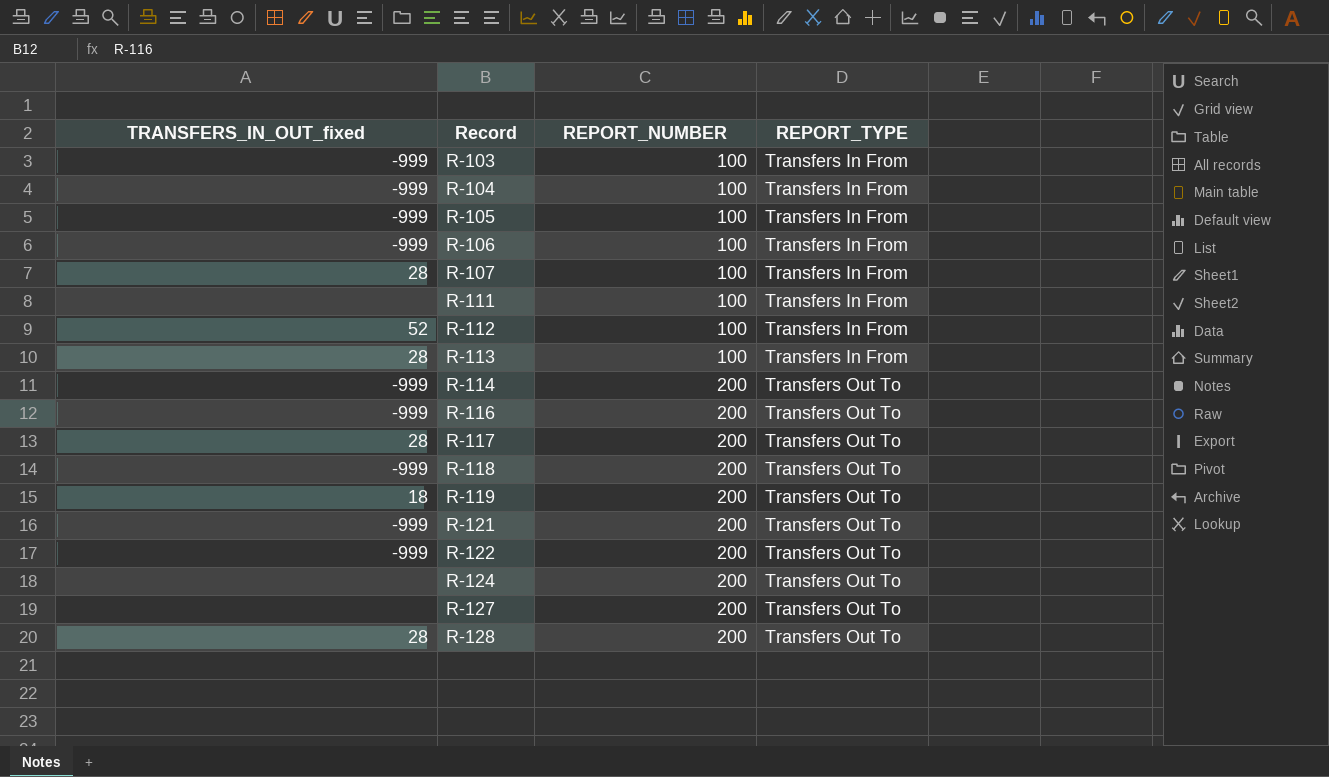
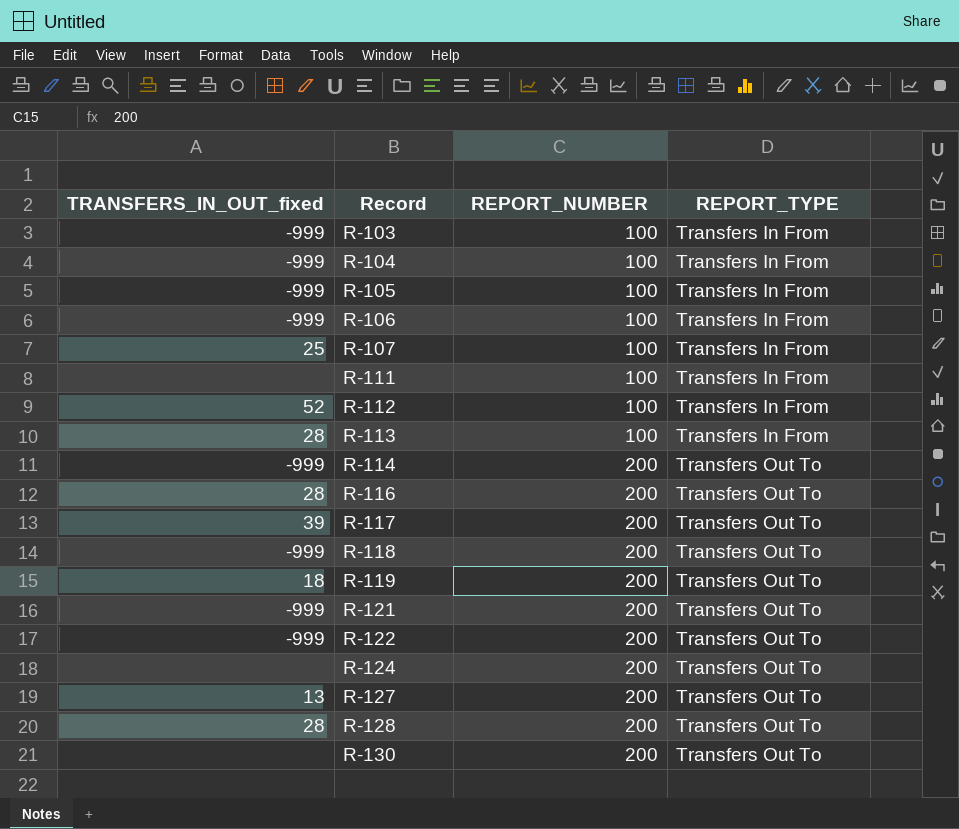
R-107 | TRANSFERS_IN_OUT_fixed: 28 -> 25
R-116 | TRANSFERS_IN_OUT_fixed: -999 -> 28
R-117 | TRANSFERS_IN_OUT_fixed: 28 -> 39
R-127 | TRANSFERS_IN_OUT_fixed: none -> 13
row R-130: none -> none | 200 | Transfers Out To

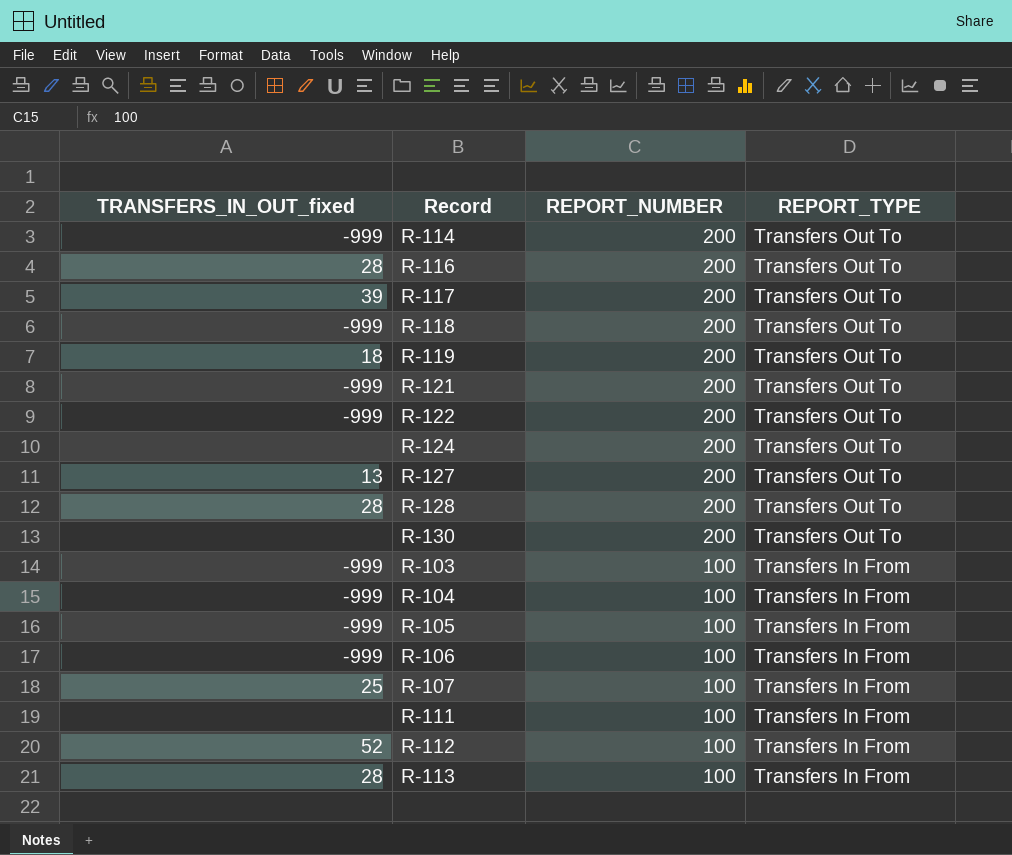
row order: Record ascending -> REPORT_NUMBER descending

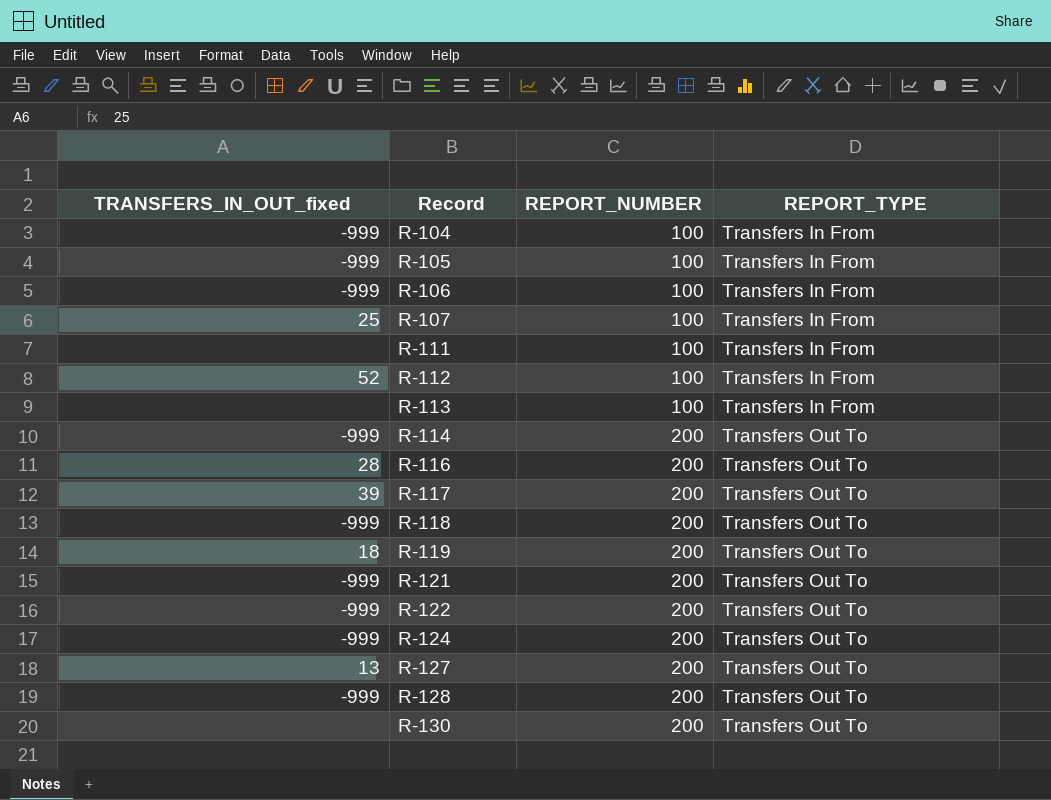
row order: REPORT_NUMBER descending -> Record ascending
row R-103: -999 | 100 | Transfers In From -> none
R-113 | TRANSFERS_IN_OUT_fixed: 28 -> none
R-124 | TRANSFERS_IN_OUT_fixed: none -> -999
R-128 | TRANSFERS_IN_OUT_fixed: 28 -> -999

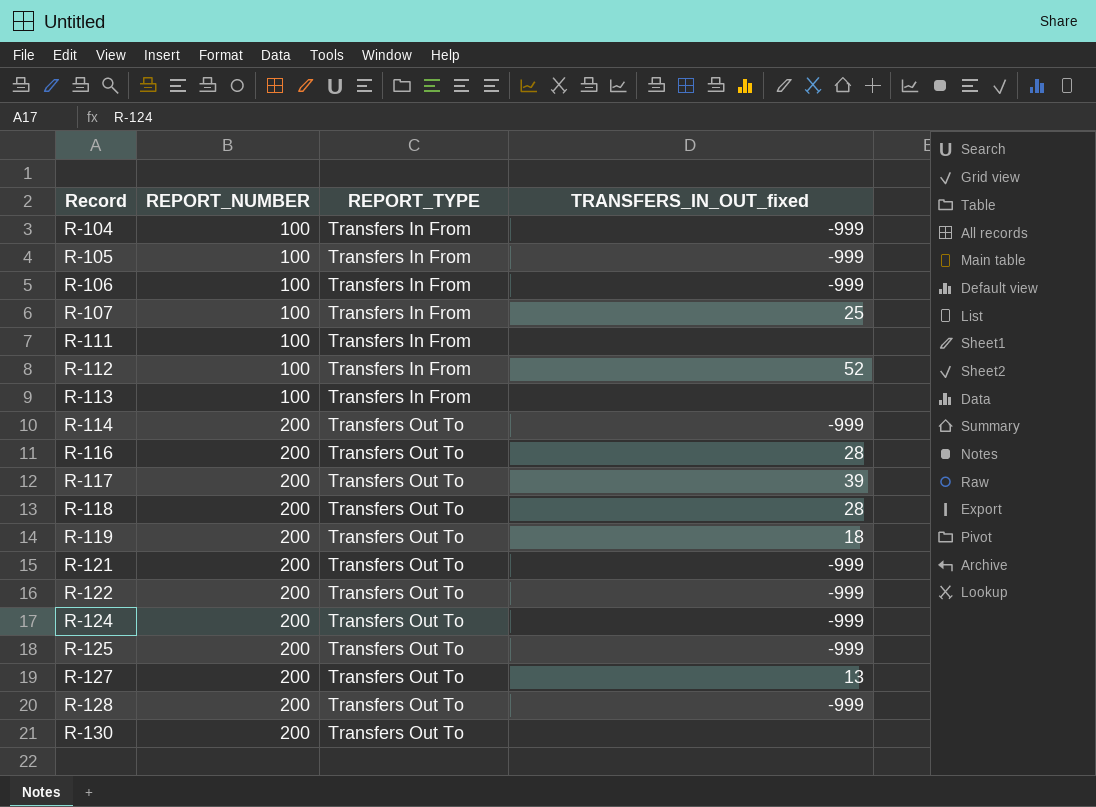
column TRANSFERS_IN_OUT_fixed | position: 1 -> 4
R-118 | TRANSFERS_IN_OUT_fixed: -999 -> 28
row R-125: none -> 200 | Transfers Out To | -999

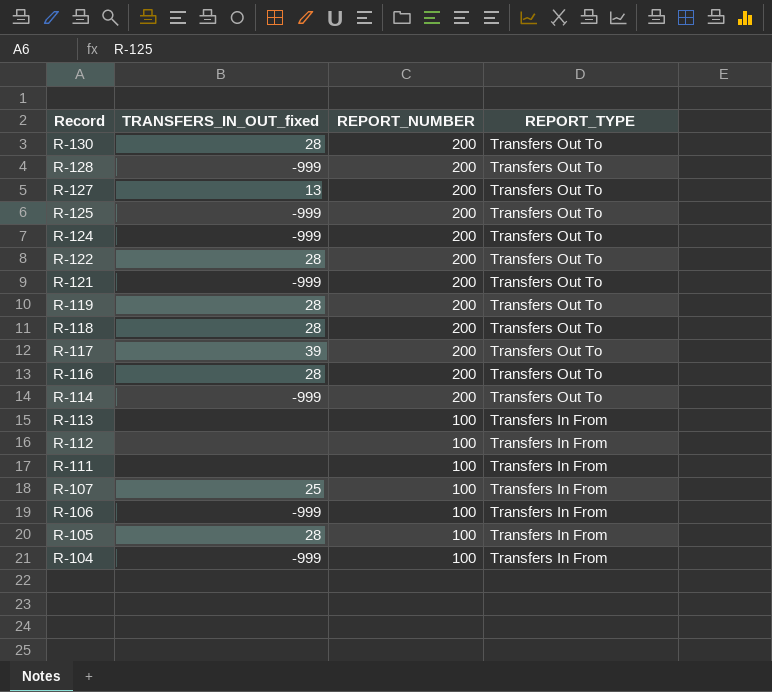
row order: Record ascending -> Record descending
column TRANSFERS_IN_OUT_fixed | position: 4 -> 2
R-130 | TRANSFERS_IN_OUT_fixed: none -> 28
R-122 | TRANSFERS_IN_OUT_fixed: -999 -> 28
R-119 | TRANSFERS_IN_OUT_fixed: 18 -> 28
R-112 | TRANSFERS_IN_OUT_fixed: 52 -> none
R-105 | TRANSFERS_IN_OUT_fixed: -999 -> 28

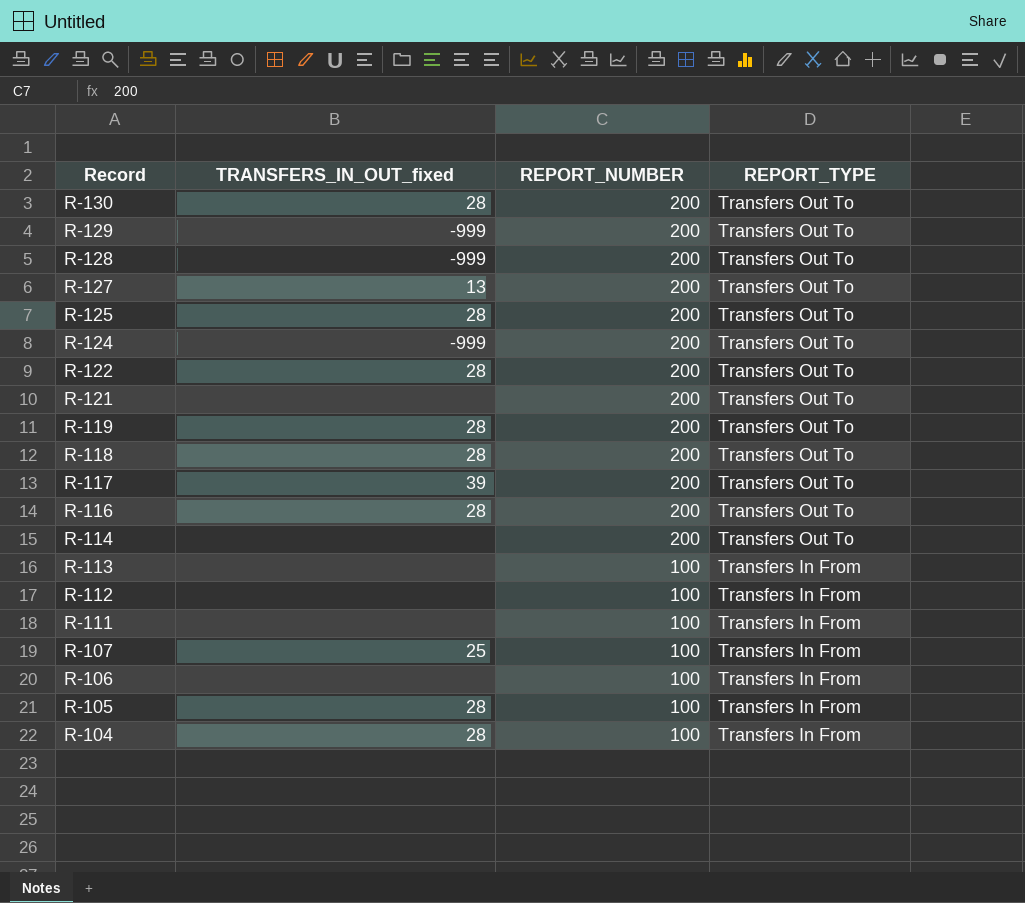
row R-129: none -> -999 | 200 | Transfers Out To
R-125 | TRANSFERS_IN_OUT_fixed: -999 -> 28
R-121 | TRANSFERS_IN_OUT_fixed: -999 -> none
R-114 | TRANSFERS_IN_OUT_fixed: -999 -> none
R-106 | TRANSFERS_IN_OUT_fixed: -999 -> none
R-104 | TRANSFERS_IN_OUT_fixed: -999 -> 28

